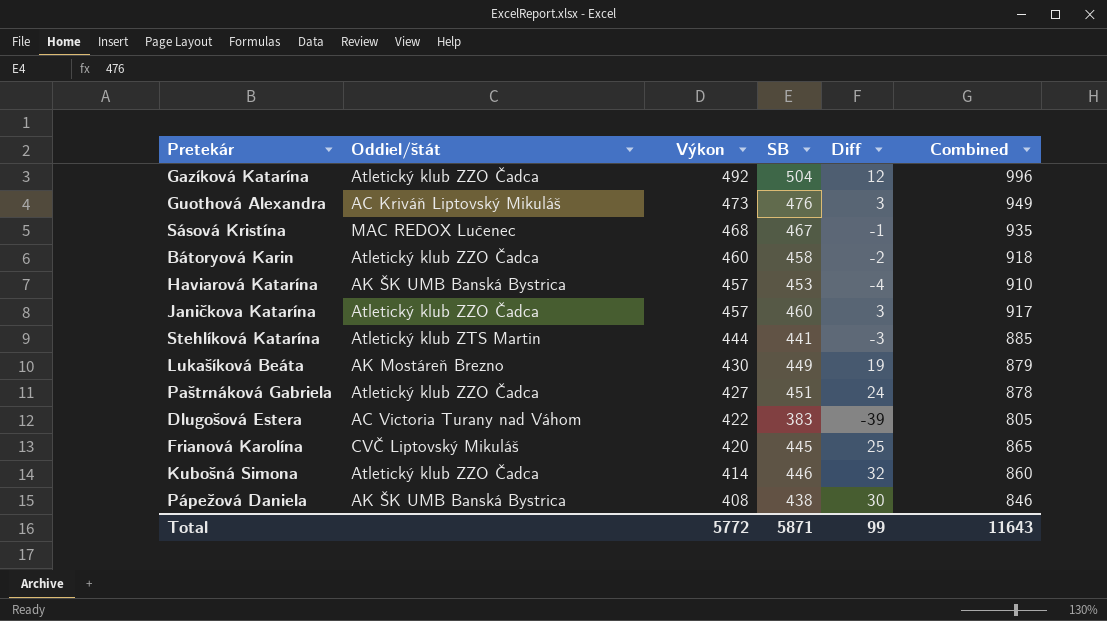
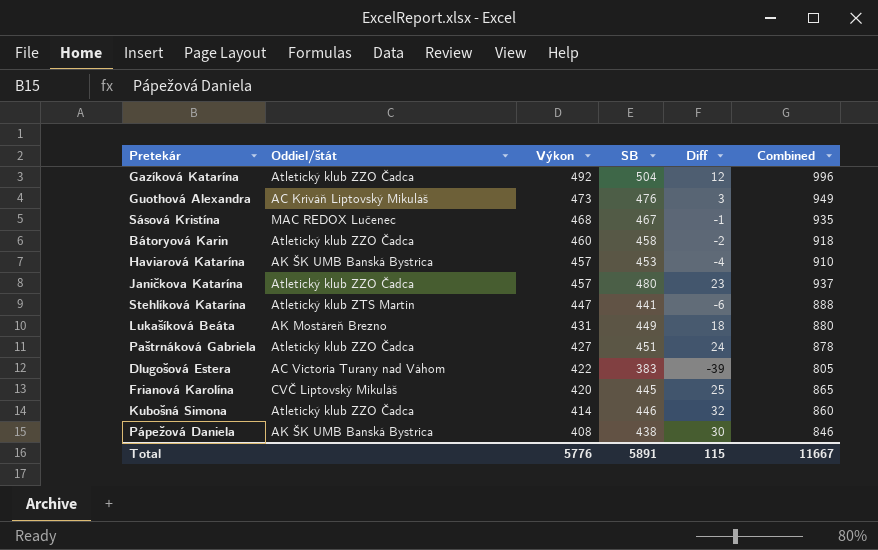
Janičkova Katarína | SB: 460 -> 480
Janičkova Katarína | Diff: 3 -> 23
Janičkova Katarína | Combined: 917 -> 937
Stehlíková Katarína | Výkon: 444 -> 447
Stehlíková Katarína | Diff: -3 -> -6
Stehlíková Katarína | Combined: 885 -> 888
Lukašíková Beáta | Výkon: 430 -> 431
Lukašíková Beáta | Diff: 19 -> 18
Lukašíková Beáta | Combined: 879 -> 880
Total | Výkon: 5772 -> 5776
Total | SB: 5871 -> 5891
Total | Diff: 99 -> 115
Total | Combined: 11643 -> 11667

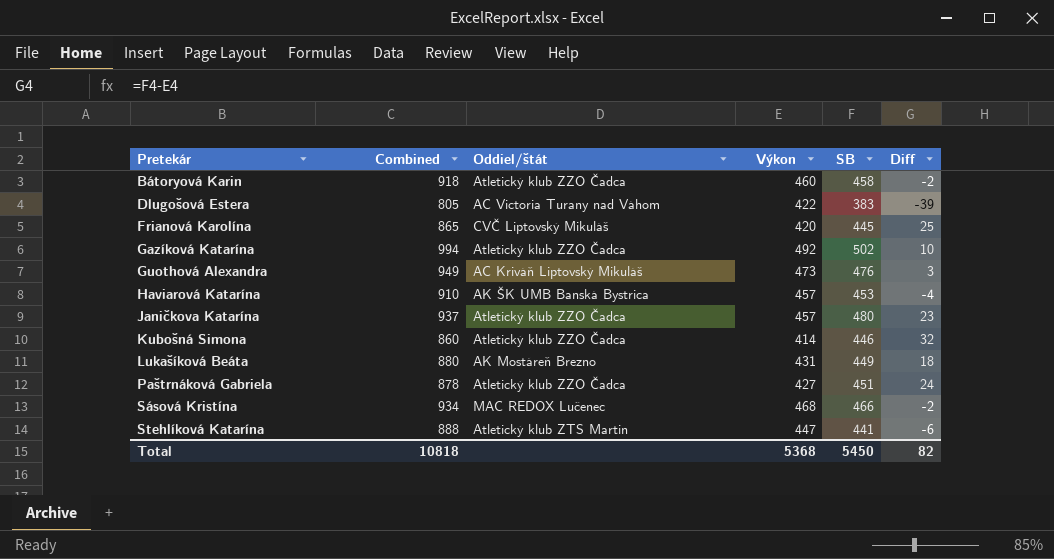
row order: Výkon descending -> Pretekár ascending
column Combined | position: 6 -> 2
row Pápežová Daniela: AK ŠK UMB Banská Bystrica | 408 | 438 | 30 | 846 -> none
Gazíková Katarína | Combined: 996 -> 994
Gazíková Katarína | SB: 504 -> 502
Gazíková Katarína | Diff: 12 -> 10
Sásová Kristína | Combined: 935 -> 934
Sásová Kristína | SB: 467 -> 466
Sásová Kristína | Diff: -1 -> -2
Total | Combined: 11667 -> 10818
Total | Výkon: 5776 -> 5368
Total | SB: 5891 -> 5450
Total | Diff: 115 -> 82

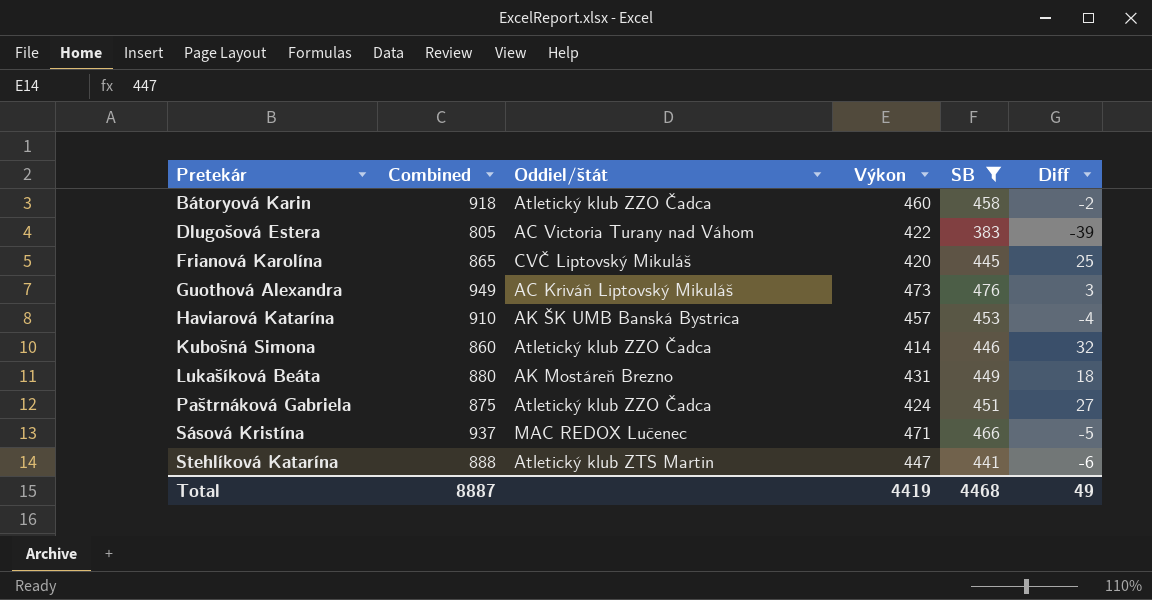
filter: none -> SB <= 476
Paštrnáková Gabriela | Combined: 878 -> 875
Paštrnáková Gabriela | Výkon: 427 -> 424
Paštrnáková Gabriela | Diff: 24 -> 27
Sásová Kristína | Combined: 934 -> 937
Sásová Kristína | Výkon: 468 -> 471
Sásová Kristína | Diff: -2 -> -5
Total | Combined: 10818 -> 8887
Total | Výkon: 5368 -> 4419
Total | SB: 5450 -> 4468
Total | Diff: 82 -> 49

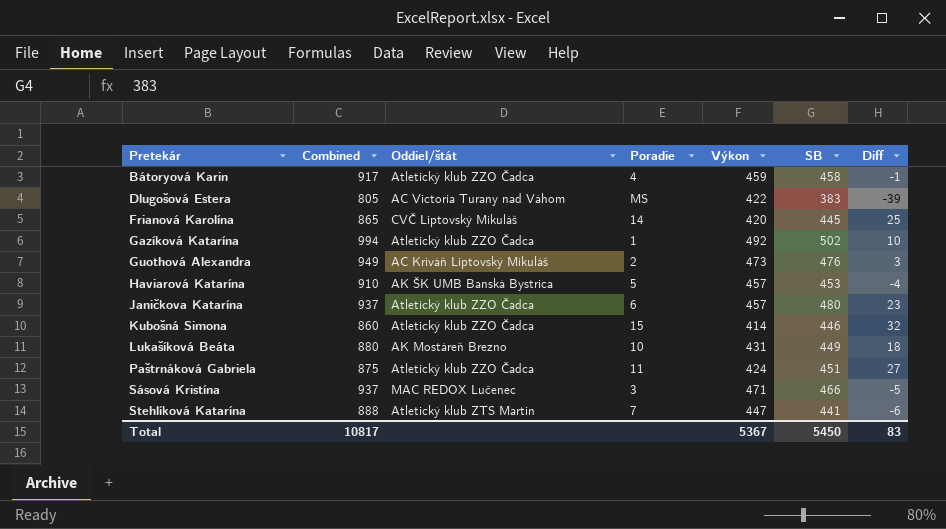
filter: SB <= 476 -> none
column Poradie | position: none -> 4
Bátoryová Karin | Combined: 918 -> 917
Bátoryová Karin | Výkon: 460 -> 459
Bátoryová Karin | Diff: -2 -> -1
Total | Combined: 8887 -> 10817
Total | Výkon: 4419 -> 5367
Total | SB: 4468 -> 5450
Total | Diff: 49 -> 83

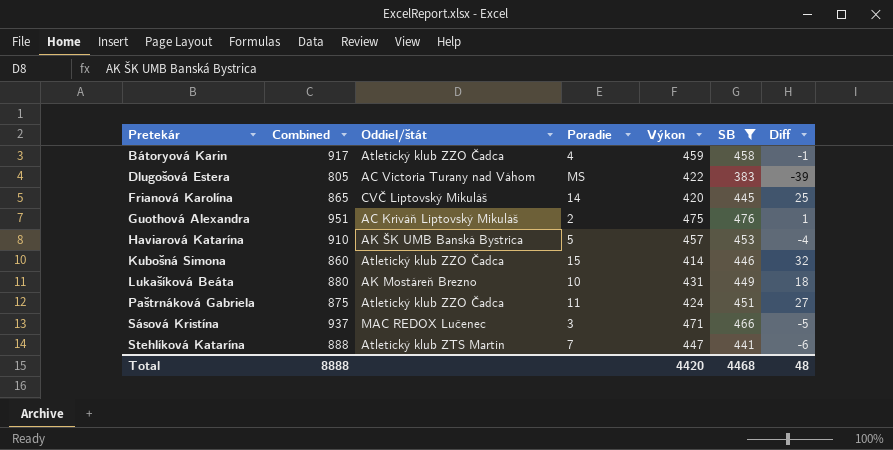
filter: none -> SB <= 476
Guothová Alexandra | Combined: 949 -> 951
Guothová Alexandra | Výkon: 473 -> 475
Guothová Alexandra | Diff: 3 -> 1
Total | Combined: 10817 -> 8888
Total | Výkon: 5367 -> 4420
Total | SB: 5450 -> 4468
Total | Diff: 83 -> 48

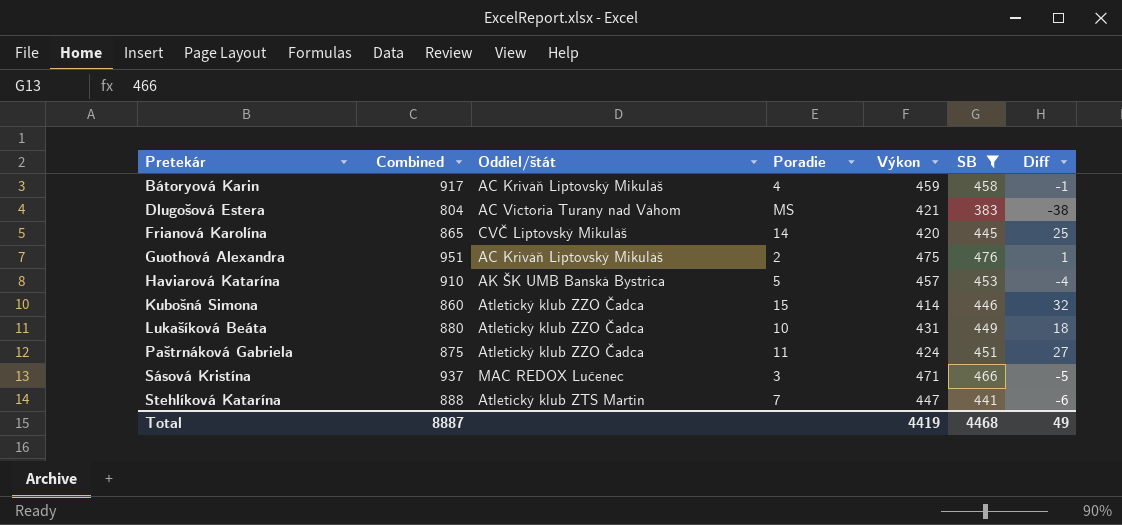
Bátoryová Karin | Oddiel/štát: Atletický klub ZZO Čadca -> AC Kriváň Liptovský Mikuláš
Dlugošová Estera | Combined: 805 -> 804
Dlugošová Estera | Výkon: 422 -> 421
Dlugošová Estera | Diff: -39 -> -38
Lukašíková Beáta | Oddiel/štát: AK Mostáreň Brezno -> Atletický klub ZZO Čadca
Total | Combined: 8888 -> 8887
Total | Výkon: 4420 -> 4419
Total | Diff: 48 -> 49

